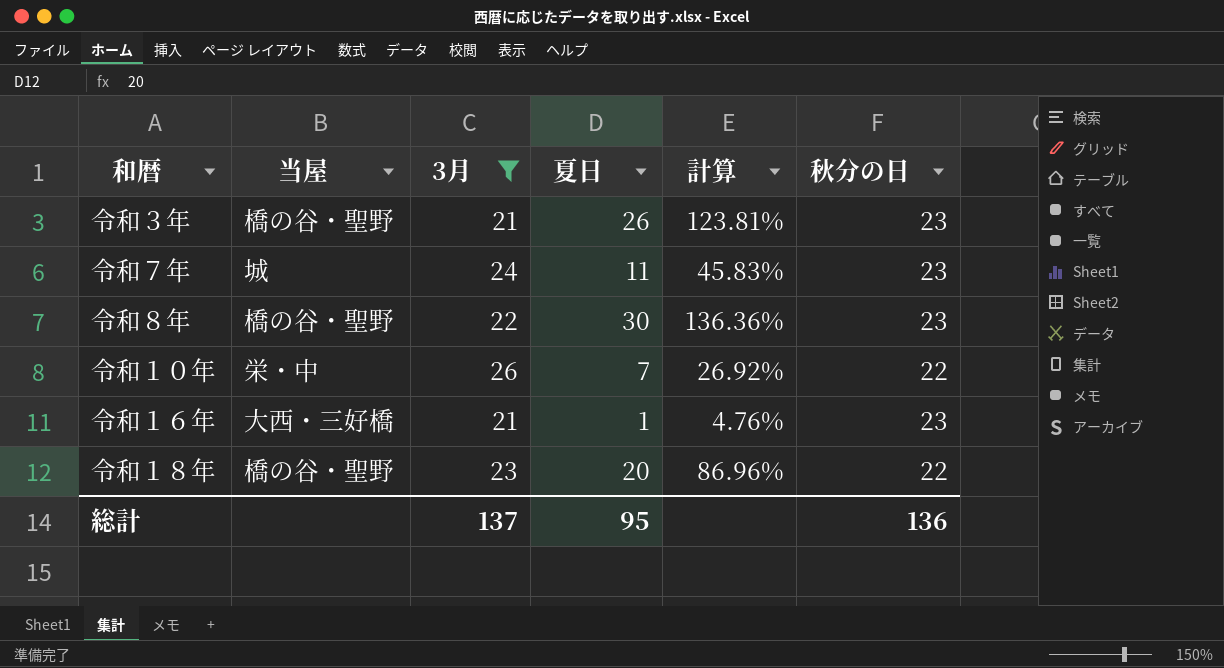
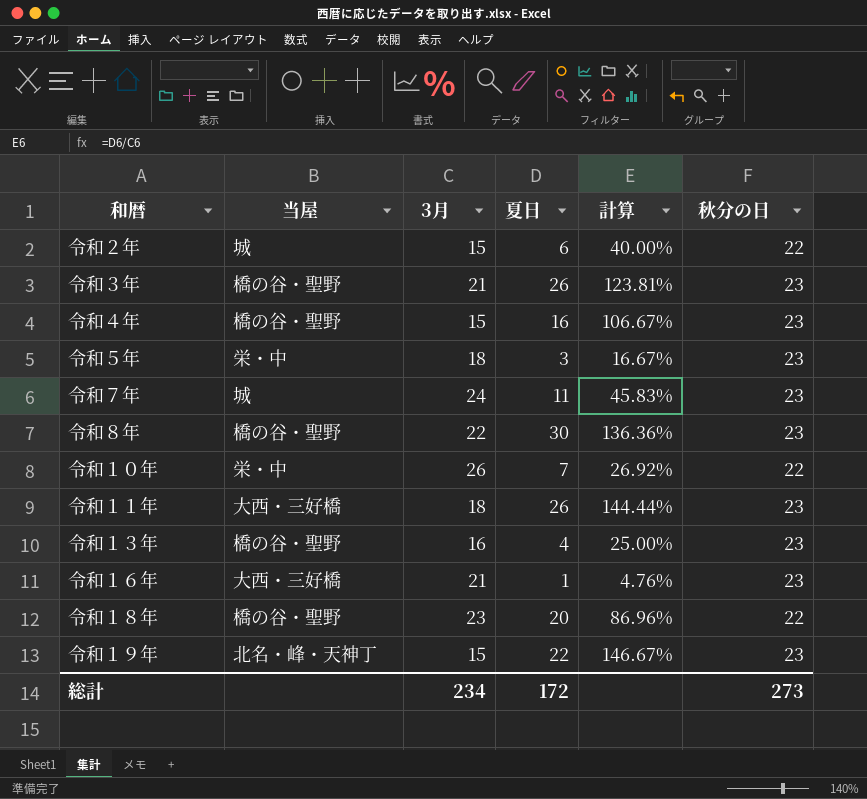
filter: 3月 >= 21 -> none
総計 | 3月: 137 -> 234
総計 | 夏日: 95 -> 172
総計 | 秋分の日: 136 -> 273

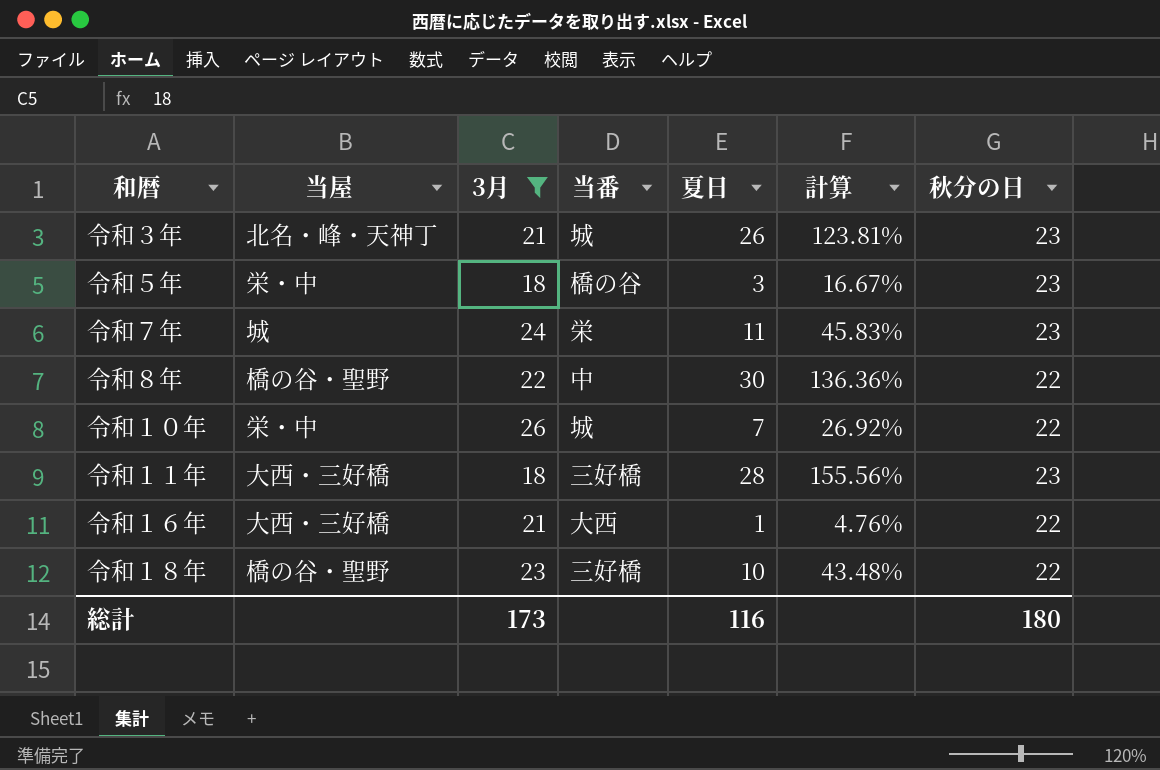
filter: none -> 3月 >= 18
column 当番 | position: none -> 4
令和３年 | 当屋: 橋の谷・聖野 -> 北名・峰・天神丁
令和８年 | 秋分の日: 23 -> 22
令和１１年 | 夏日: 26 -> 28
令和１１年 | 計算: 144.44% -> 155.56%
令和１６年 | 秋分の日: 23 -> 22
令和１８年 | 夏日: 20 -> 10
令和１８年 | 計算: 86.96% -> 43.48%
総計 | 3月: 234 -> 173
総計 | 夏日: 172 -> 116
総計 | 秋分の日: 273 -> 180

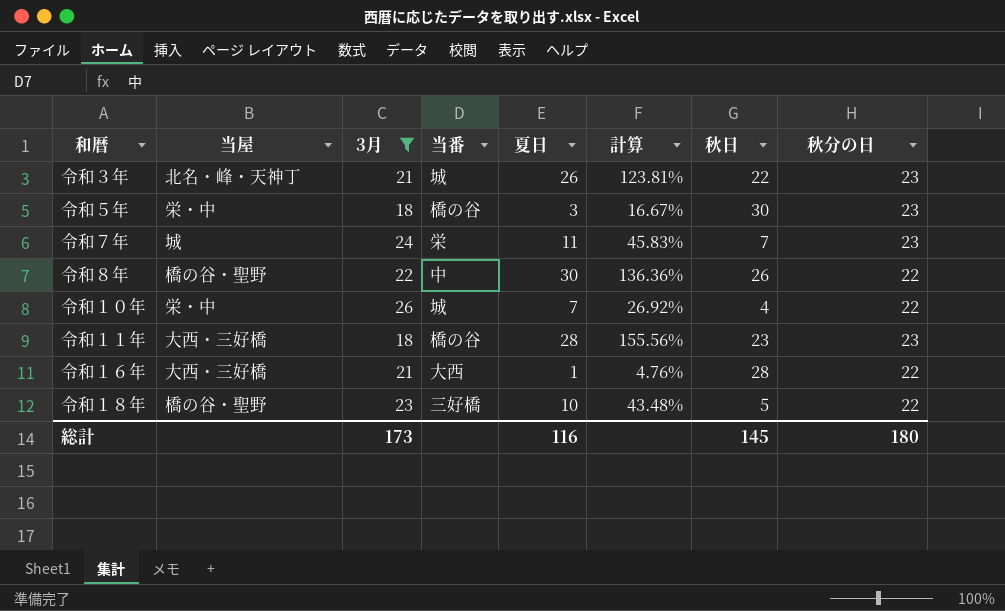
column 秋日 | position: none -> 7
令和１１年 | 当番: 三好橋 -> 橋の谷

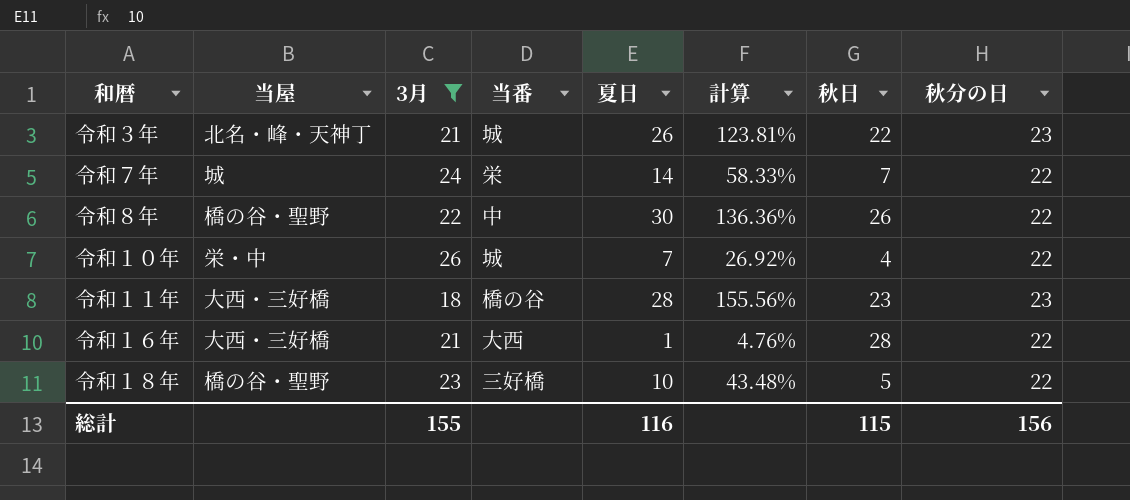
row 令和５年: 栄・中 | 18 | 橋の谷 | 3 | 16.67% | 30 | 23 -> none
令和７年 | 夏日: 11 -> 14
令和７年 | 計算: 45.83% -> 58.33%
令和７年 | 秋分の日: 23 -> 22
総計 | 3月: 173 -> 155
総計 | 秋日: 145 -> 115
総計 | 秋分の日: 180 -> 156

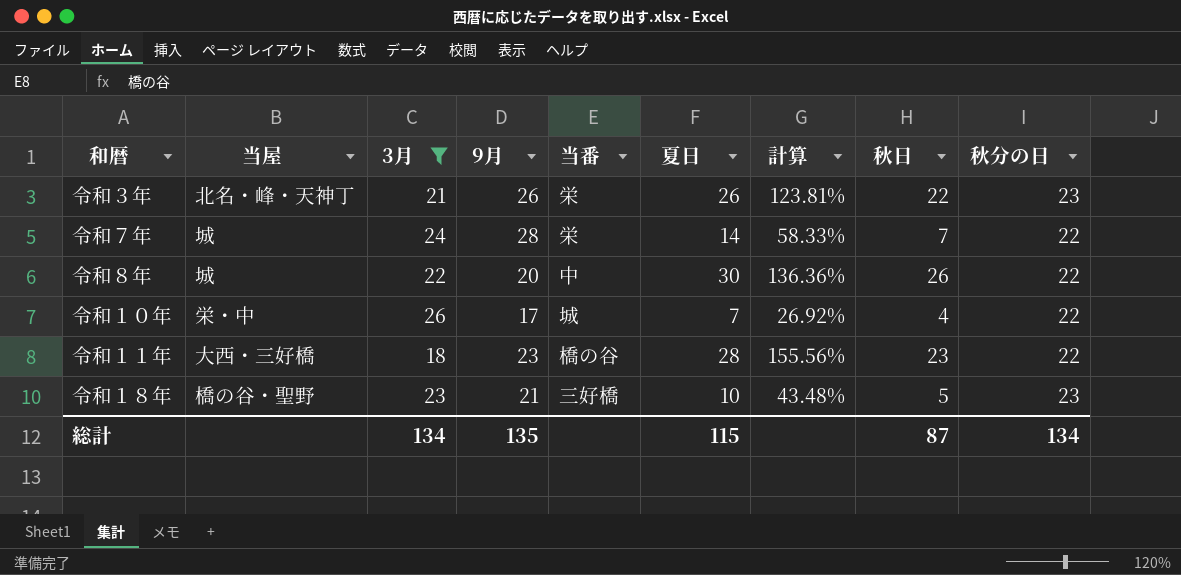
column 9月 | position: none -> 4
row 令和１６年: 大西・三好橋 | 21 | 大西 | 1 | 4.76% | 28 | 22 -> none
令和３年 | 当番: 城 -> 栄
令和８年 | 当屋: 橋の谷・聖野 -> 城
令和１１年 | 秋分の日: 23 -> 22
令和１８年 | 秋分の日: 22 -> 23
総計 | 3月: 155 -> 134
総計 | 夏日: 116 -> 115
総計 | 秋日: 115 -> 87
総計 | 秋分の日: 156 -> 134

